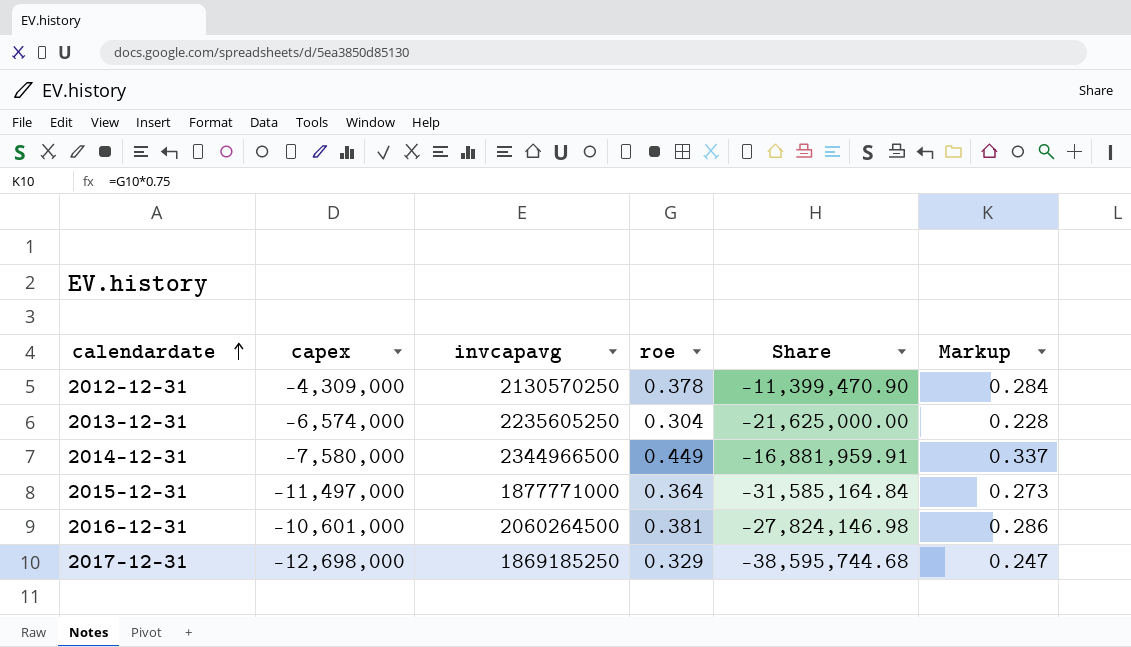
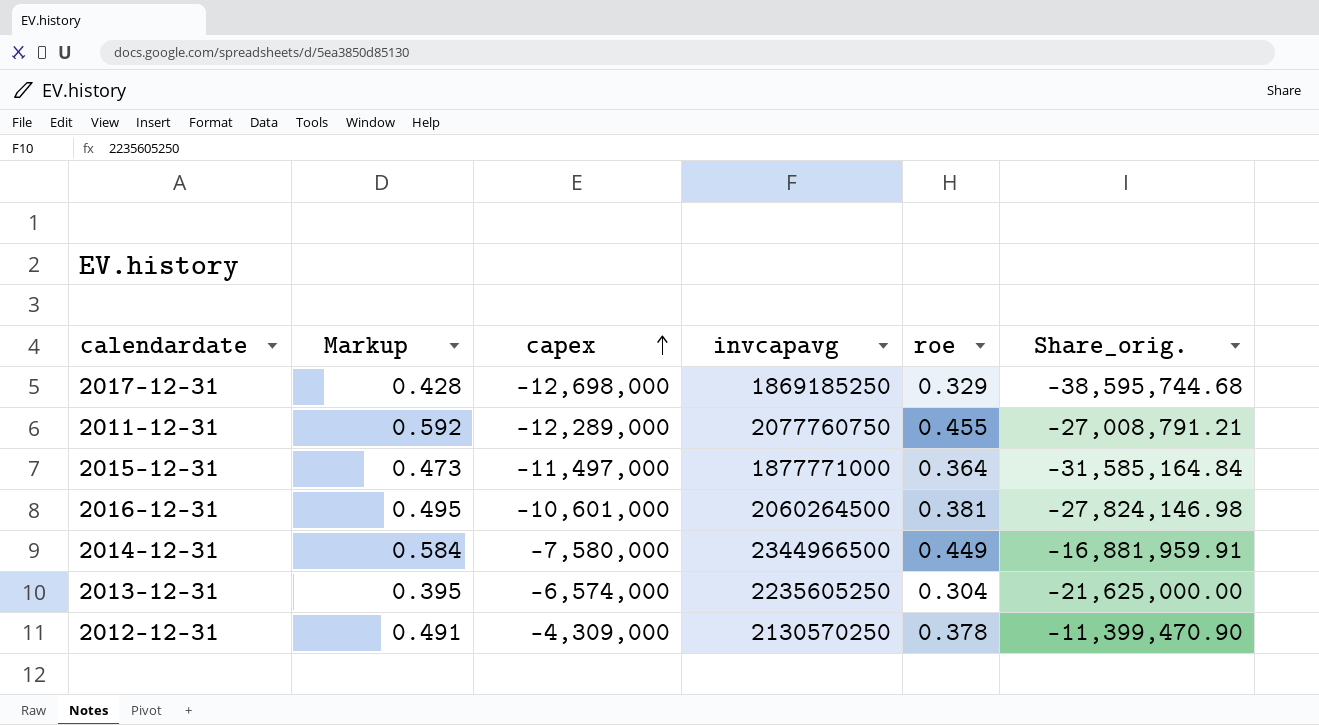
row order: calendardate ascending -> capex ascending
column Markup | formula: [roe] * 0.75 -> [roe] * 1.3
column Markup | position: 6 -> 2
column name: Share -> Share_orig.
row 2011-12-31: none -> 0.592 | -12,289,000 | 2077760750 | 0.455 | -27,008,791.21

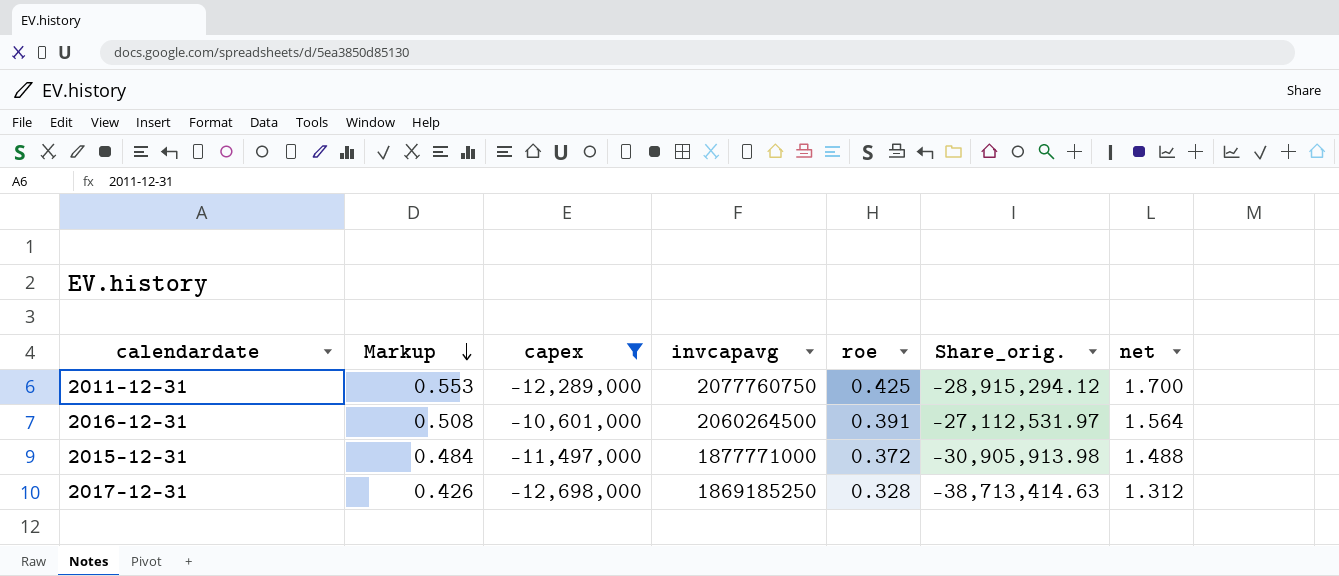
filter: none -> capex <= -10,601,000
row order: capex ascending -> Markup descending
column net | formula: none -> [roe] * 4
2011-12-31 | Markup: 0.592 -> 0.553
2011-12-31 | roe: 0.455 -> 0.425
2011-12-31 | Share_orig.: -27,008,791.21 -> -28,915,294.12
2016-12-31 | Markup: 0.495 -> 0.508
2016-12-31 | roe: 0.381 -> 0.391
2016-12-31 | Share_orig.: -27,824,146.98 -> -27,112,531.97
2015-12-31 | Markup: 0.473 -> 0.484
2015-12-31 | roe: 0.364 -> 0.372
2015-12-31 | Share_orig.: -31,585,164.84 -> -30,905,913.98
2017-12-31 | Markup: 0.428 -> 0.426
2017-12-31 | roe: 0.329 -> 0.328
2017-12-31 | Share_orig.: -38,595,744.68 -> -38,713,414.63

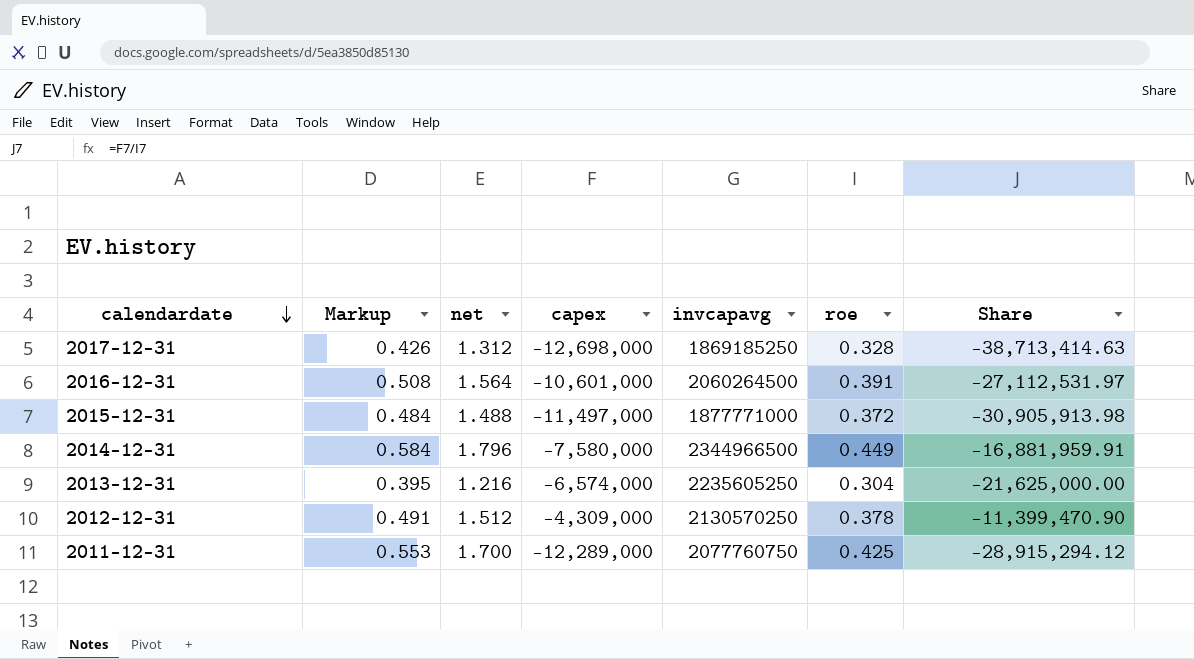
filter: capex <= -10,601,000 -> none
row order: Markup descending -> calendardate descending
column net | position: 7 -> 3
column name: Share_orig. -> Share

